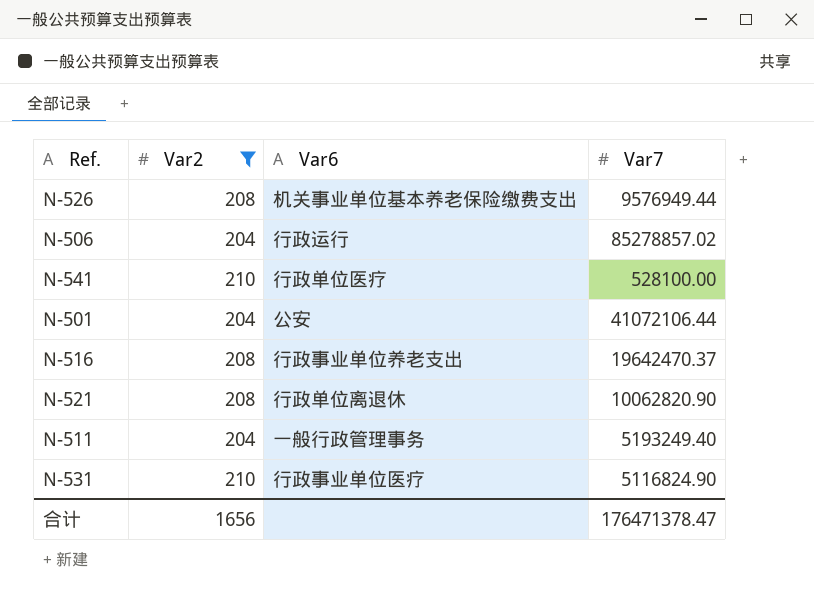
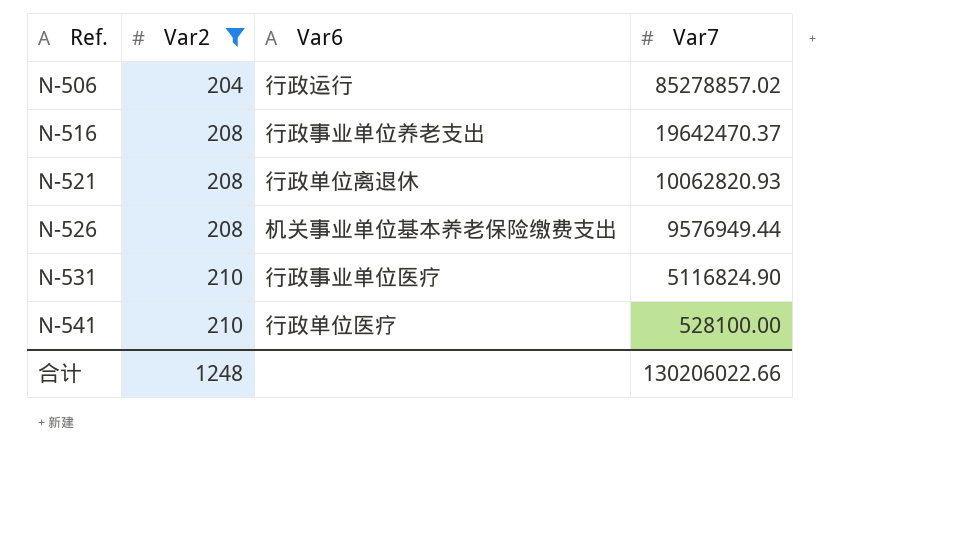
row order: none -> Ref. ascending
row N-501: 204 | 公安 | 41072106.44 -> none
row N-511: 204 | 一般行政管理事务 | 5193249.40 -> none
N-521 | Var7: 10062820.90 -> 10062820.93
合计 | Var2: 1656 -> 1248
合计 | Var7: 176471378.47 -> 130206022.66

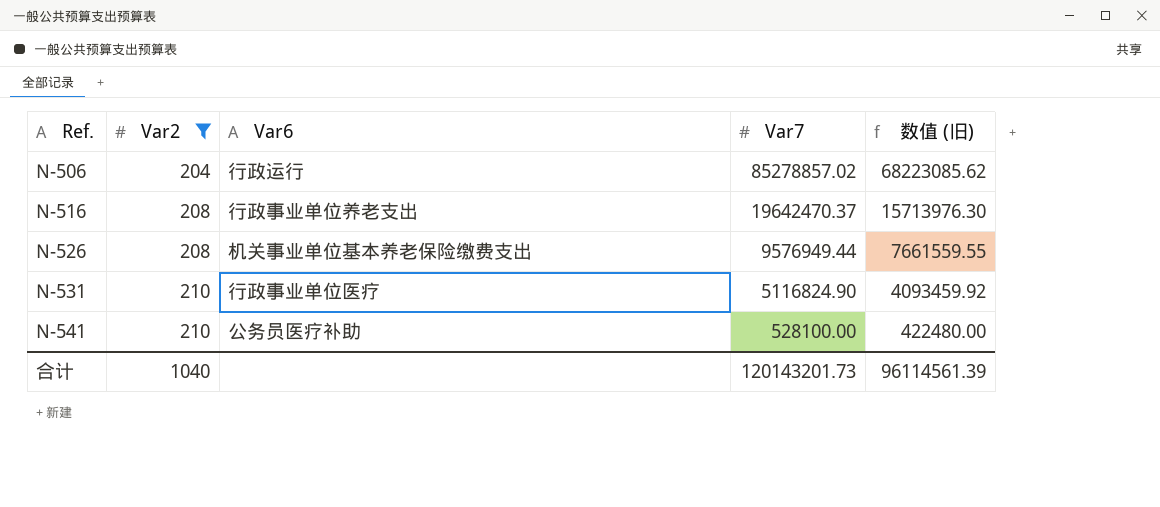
column 数值 (旧) | formula: none -> [Var7] * 0.8
row N-521: 208 | 行政单位离退休 | 10062820.93 -> none
N-541 | Var6: 行政单位医疗 -> 公务员医疗补助
合计 | Var2: 1248 -> 1040
合计 | Var7: 130206022.66 -> 120143201.73

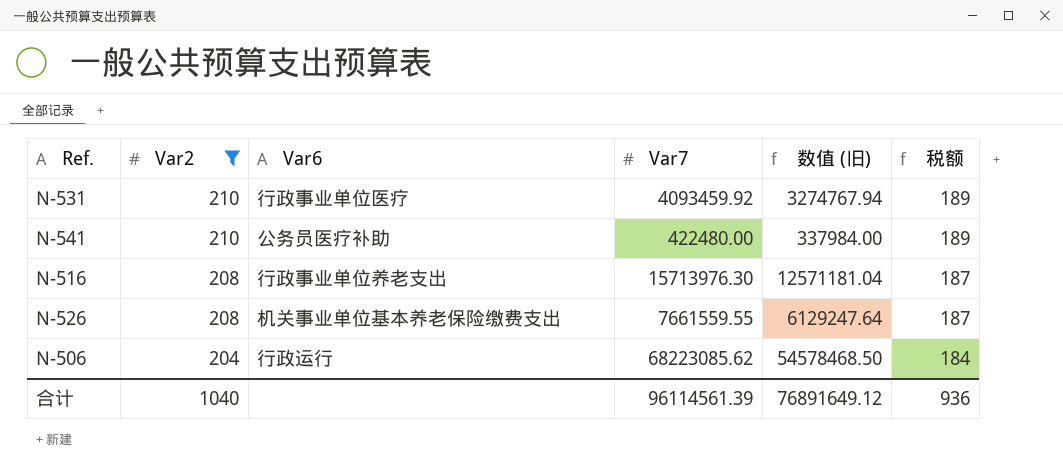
row order: Ref. ascending -> Var2 descending
column 税额 | formula: none -> [Var2] * 0.9
N-531 | Var7: 5116824.90 -> 4093459.92
N-531 | 数值 (旧): 4093459.92 -> 3274767.94
N-541 | Var7: 528100.00 -> 422480.00
N-541 | 数值 (旧): 422480.00 -> 337984.00
N-516 | Var7: 19642470.37 -> 15713976.30
N-516 | 数值 (旧): 15713976.30 -> 12571181.04
N-526 | Var7: 9576949.44 -> 7661559.55
N-526 | 数值 (旧): 7661559.55 -> 6129247.64
N-506 | Var7: 85278857.02 -> 68223085.62
N-506 | 数值 (旧): 68223085.62 -> 54578468.50
合计 | Var7: 120143201.73 -> 96114561.39
合计 | 数值 (旧): 96114561.39 -> 76891649.12

